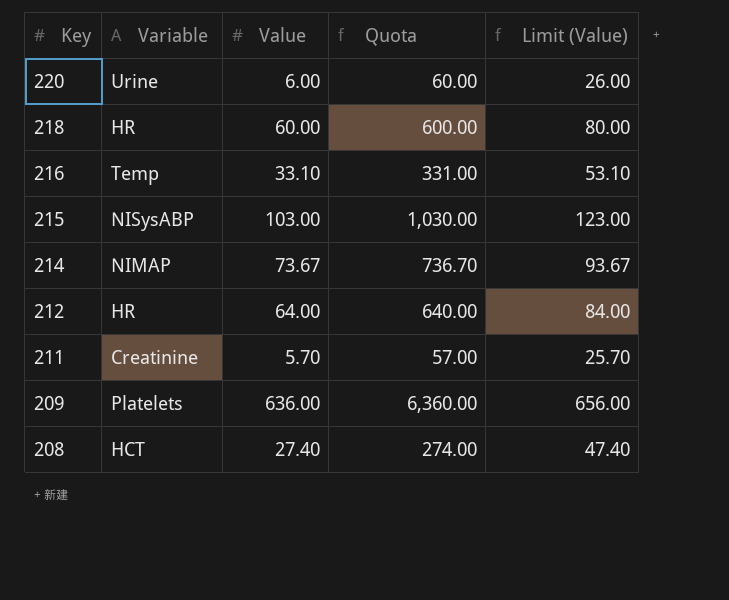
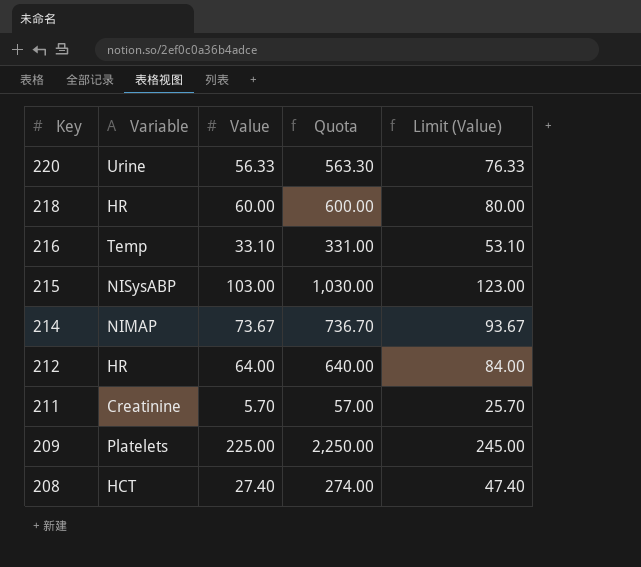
220 | Value: 6.00 -> 56.33
220 | Quota: 60.00 -> 563.30
220 | Limit (Value): 26.00 -> 76.33
209 | Value: 636.00 -> 225.00
209 | Quota: 6,360.00 -> 2,250.00
209 | Limit (Value): 656.00 -> 245.00

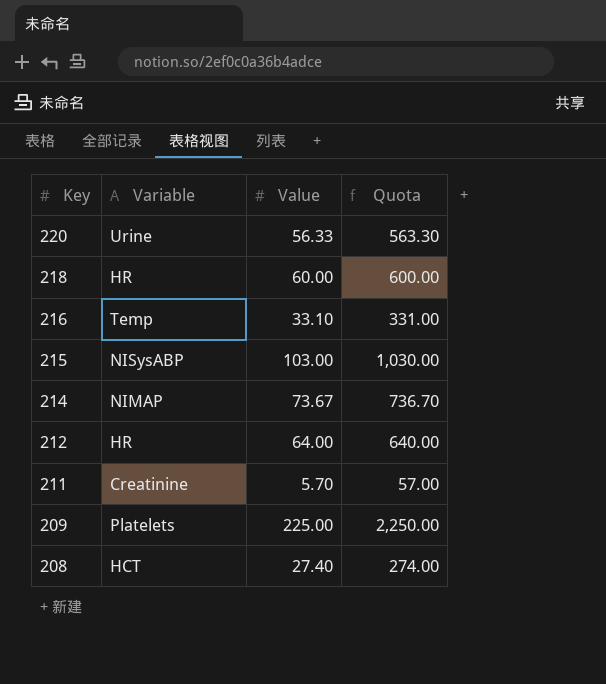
column Limit (Value) | formula: [Value] + 20 -> none

